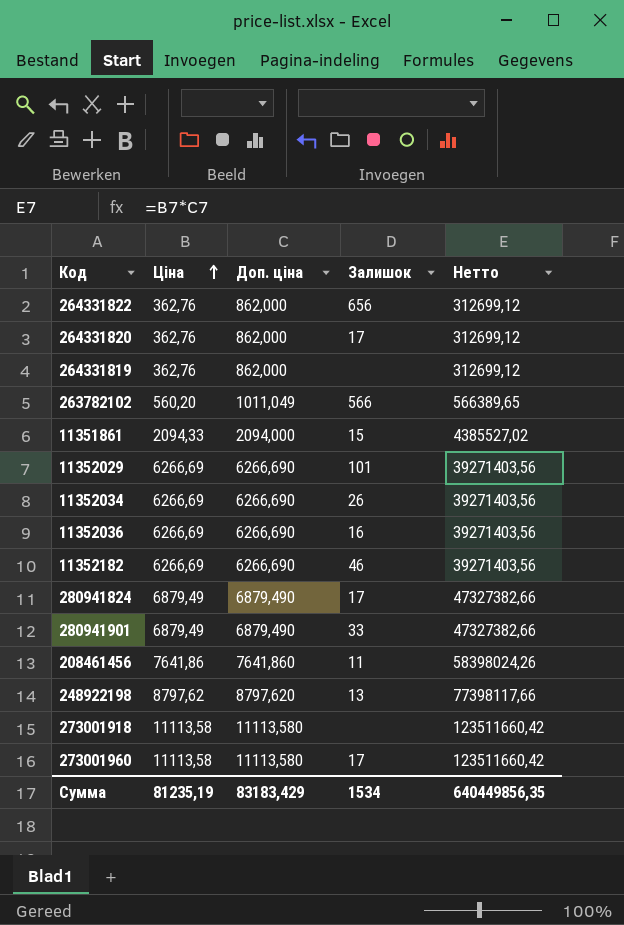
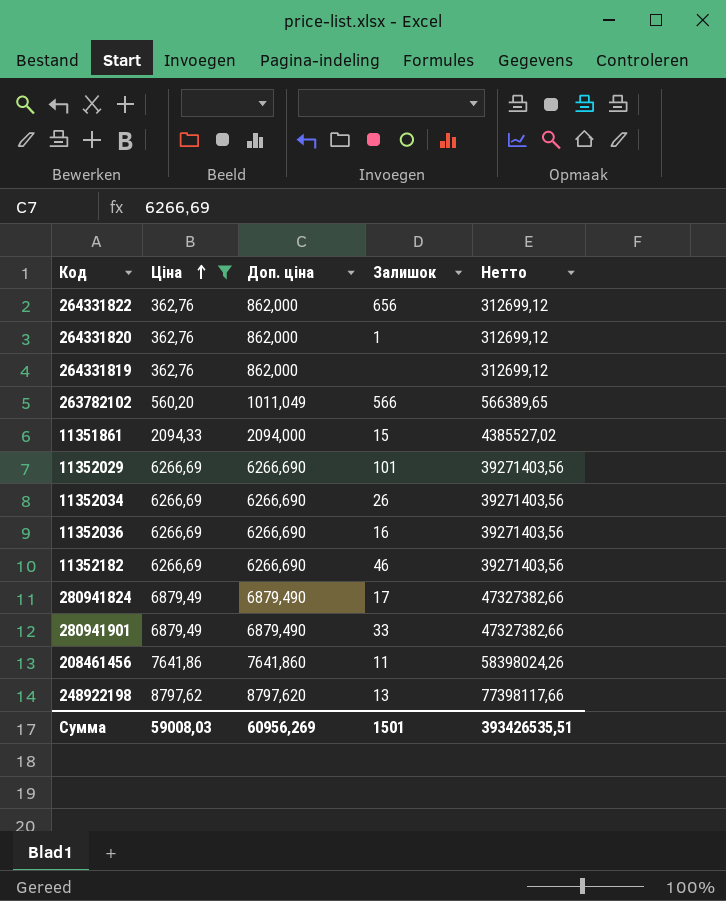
filter: none -> Ціна != 11113,58
264331820 | Залишок: 17 -> 1
Сумма | Ціна: 81235,19 -> 59008,03
Сумма | Доп. ціна: 83183,429 -> 60956,269
Сумма | Залишок: 1534 -> 1501
Сумма | Нетто: 640449856,35 -> 393426535,51

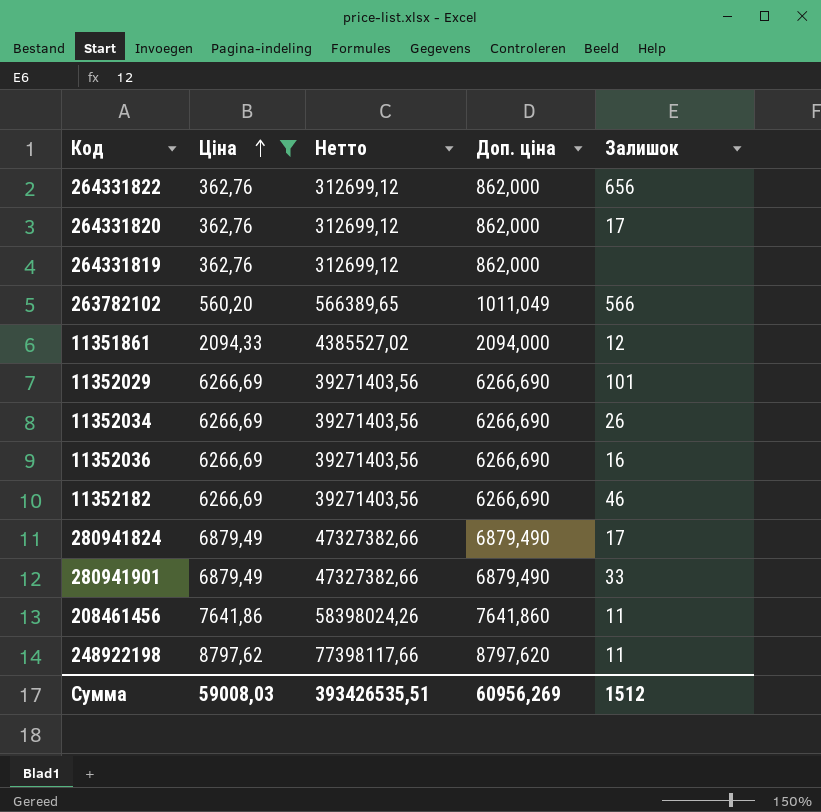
column Нетто | position: 5 -> 3
264331820 | Залишок: 1 -> 17
11351861 | Залишок: 15 -> 12
248922198 | Залишок: 13 -> 11
Сумма | Залишок: 1501 -> 1512

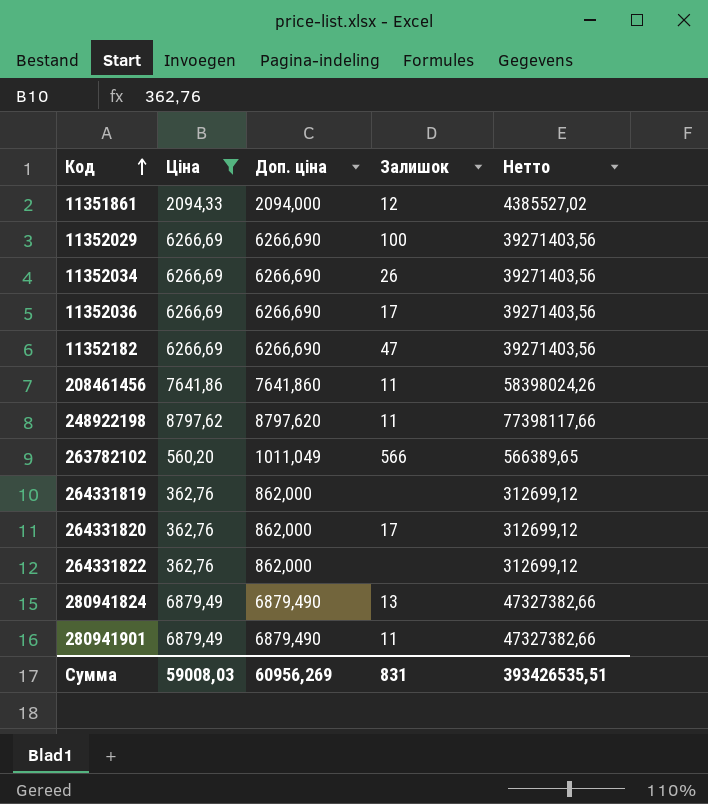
row order: Ціна ascending -> Код ascending
column Нетто | position: 3 -> 5
11352029 | Залишок: 101 -> 100
11352036 | Залишок: 16 -> 17
11352182 | Залишок: 46 -> 47
264331822 | Залишок: 656 -> none
280941824 | Залишок: 17 -> 13
280941901 | Залишок: 33 -> 11
Сумма | Залишок: 1512 -> 831

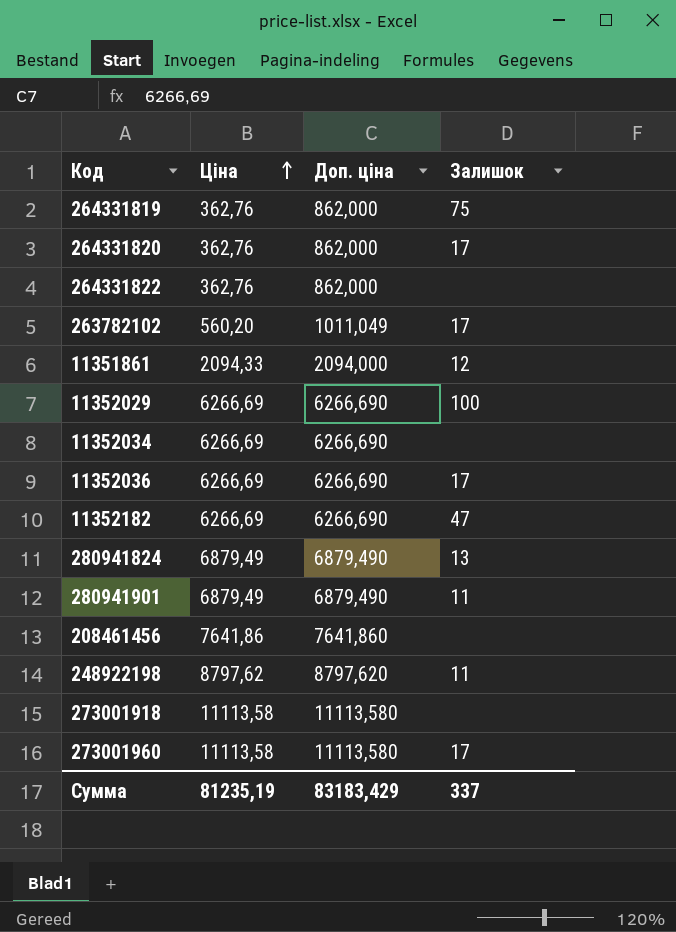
filter: Ціна != 11113,58 -> none
row order: Код ascending -> Ціна ascending
column Нетто | formula: [Ціна] * [Доп. ціна] -> none
264331819 | Залишок: none -> 75
263782102 | Залишок: 566 -> 17
11352034 | Залишок: 26 -> none
208461456 | Залишок: 11 -> none
Сумма | Ціна: 59008,03 -> 81235,19
Сумма | Доп. ціна: 60956,269 -> 83183,429
Сумма | Залишок: 831 -> 337

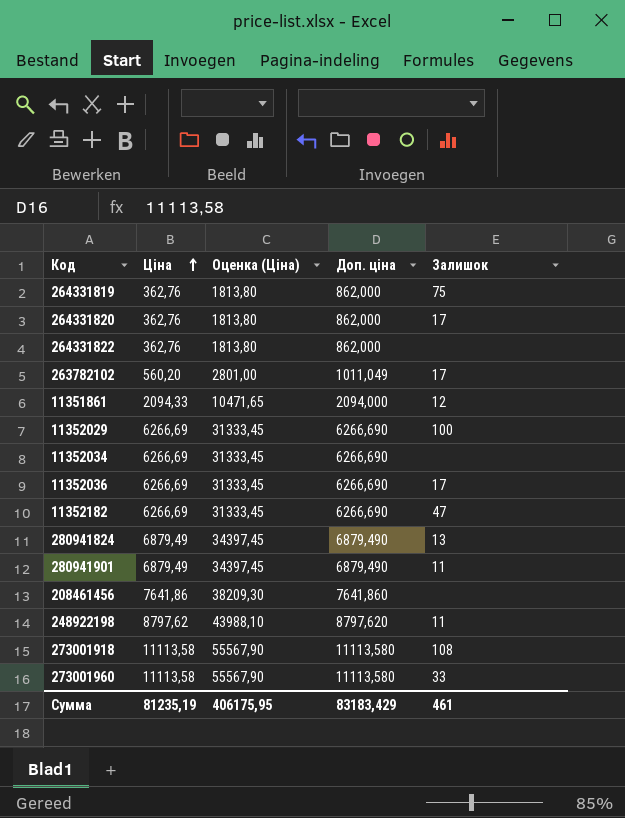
column Оценка (Ціна) | formula: none -> [Ціна] * 5
273001918 | Залишок: none -> 108
273001960 | Залишок: 17 -> 33
Сумма | Залишок: 337 -> 461

